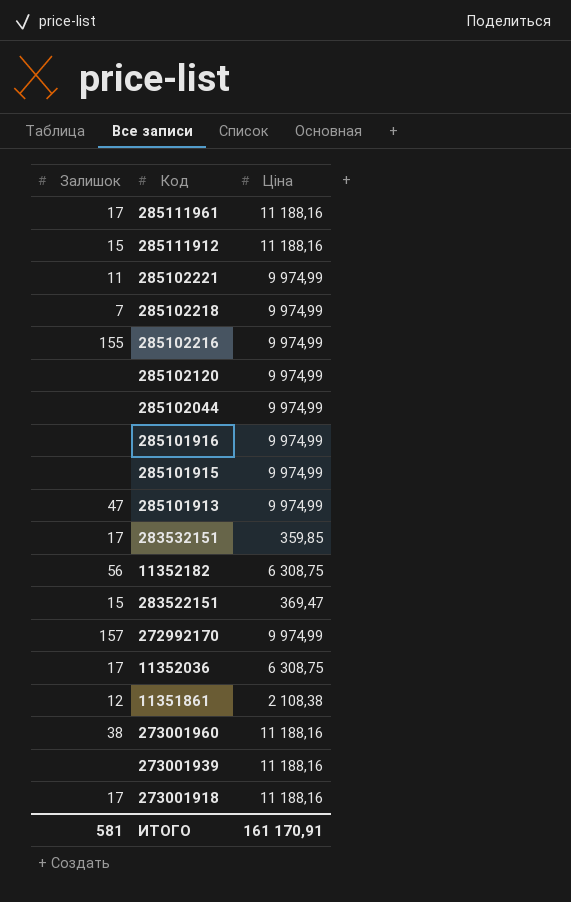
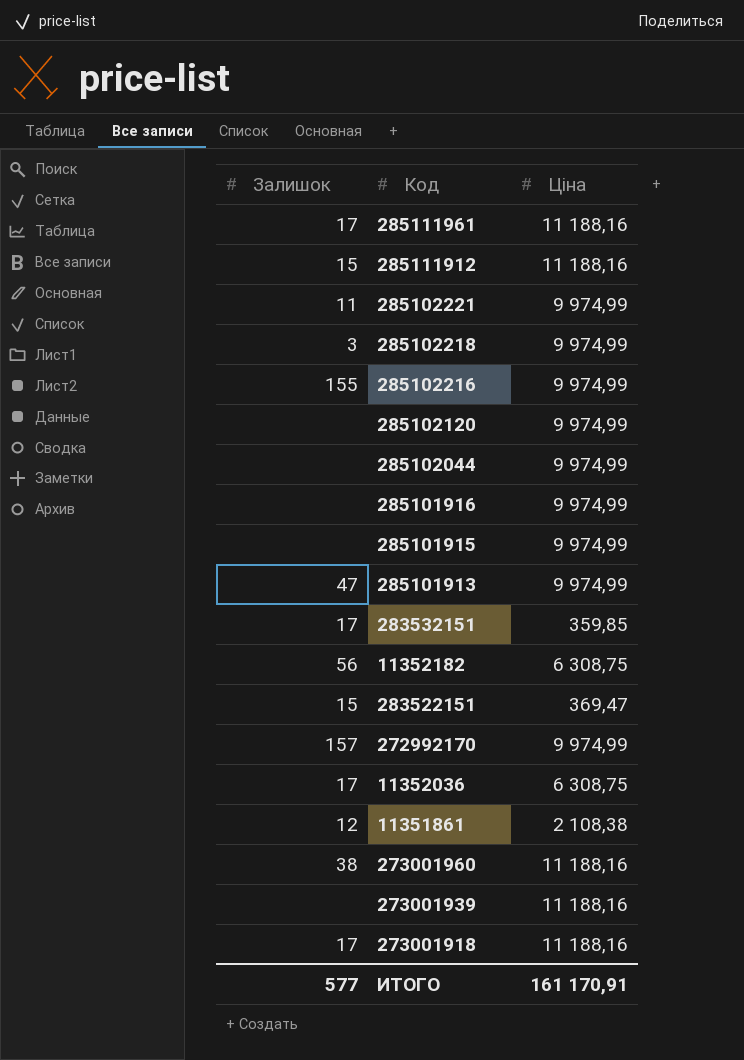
285102218 | Залишок: 7 -> 3
ИТОГО | Залишок: 581 -> 577

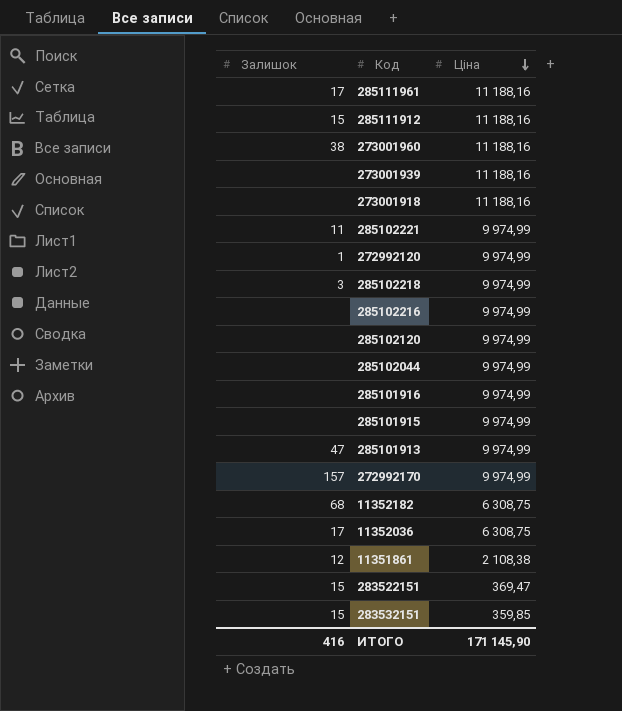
row order: none -> Ціна descending
273001918 | Залишок: 17 -> none
row 272992120: none -> 1 | 9 974,99
285102216 | Залишок: 155 -> none
11352182 | Залишок: 56 -> 68
283532151 | Залишок: 17 -> 15
ИТОГО | Залишок: 577 -> 416
ИТОГО | Ціна: 161 170,91 -> 171 145,90

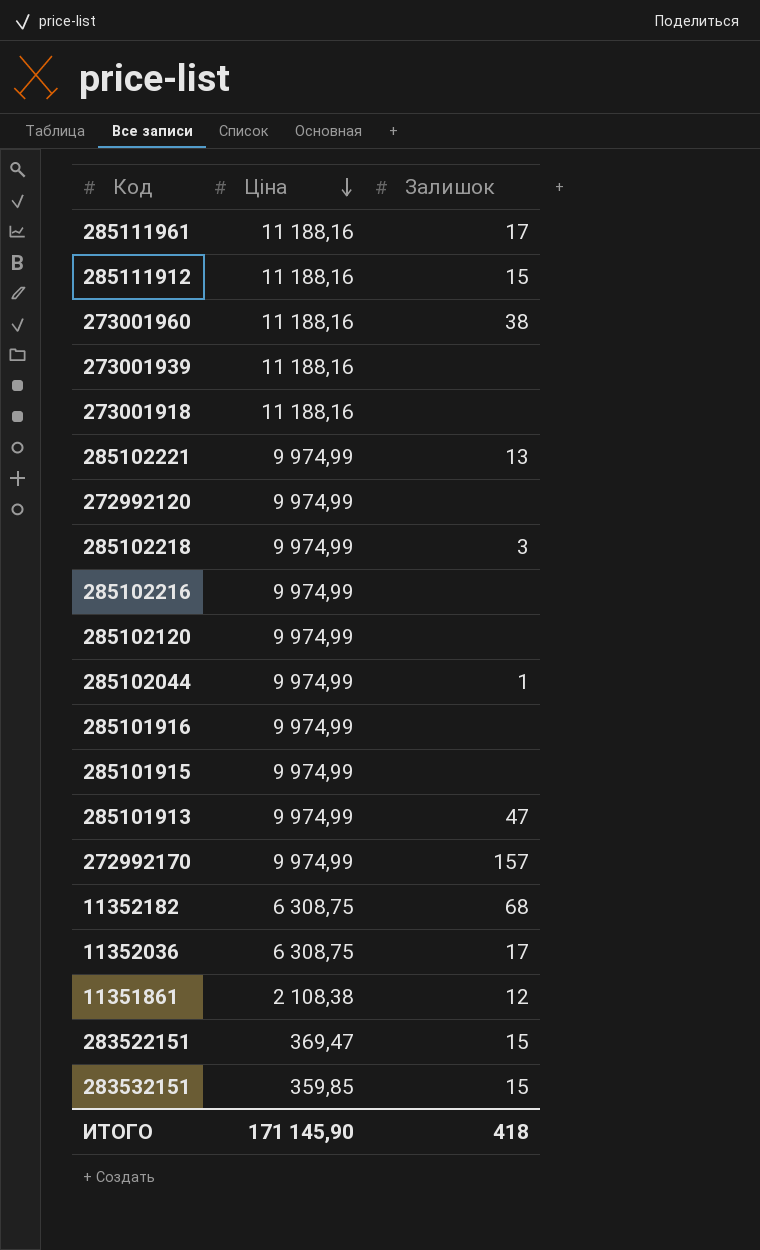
column Залишок | position: 1 -> 3
285102221 | Залишок: 11 -> 13
272992120 | Залишок: 1 -> none
285102044 | Залишок: none -> 1
ИТОГО | Залишок: 416 -> 418

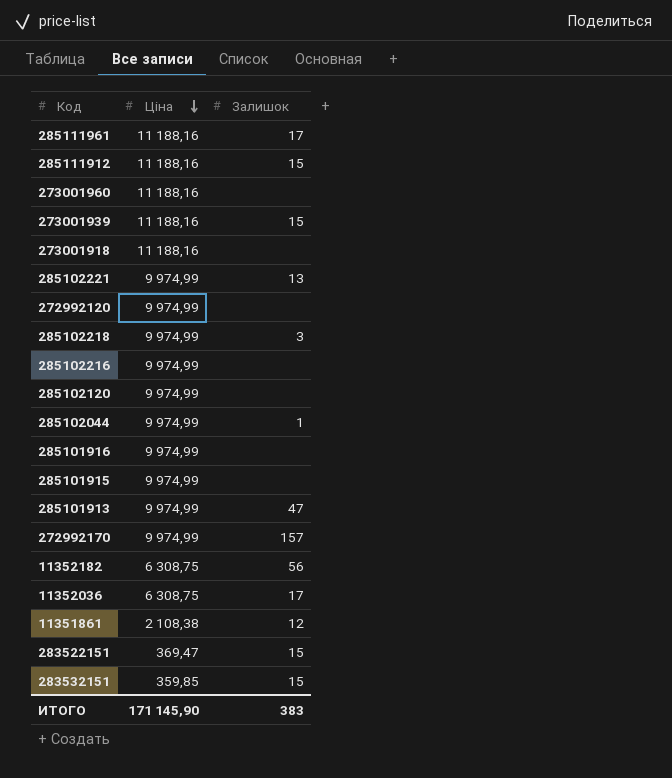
273001960 | Залишок: 38 -> none
273001939 | Залишок: none -> 15
11352182 | Залишок: 68 -> 56
ИТОГО | Залишок: 418 -> 383

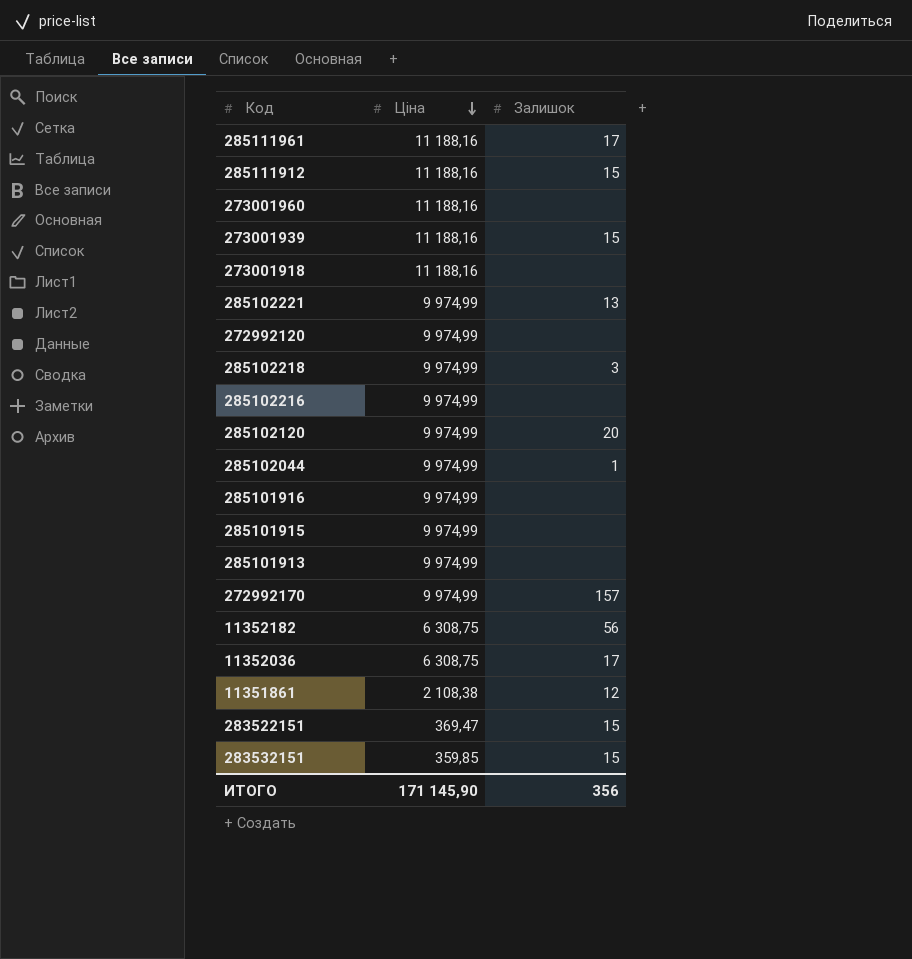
285102120 | Залишок: none -> 20
285101913 | Залишок: 47 -> none
ИТОГО | Залишок: 383 -> 356

